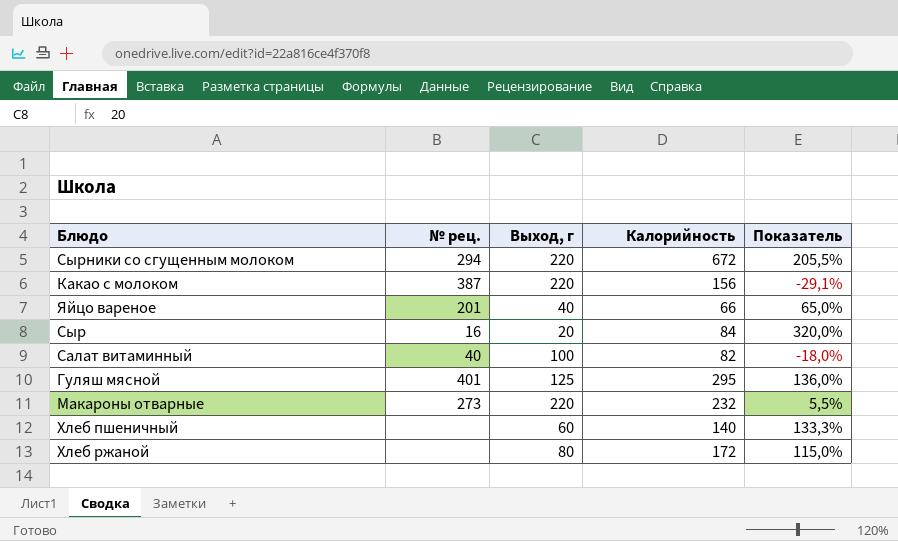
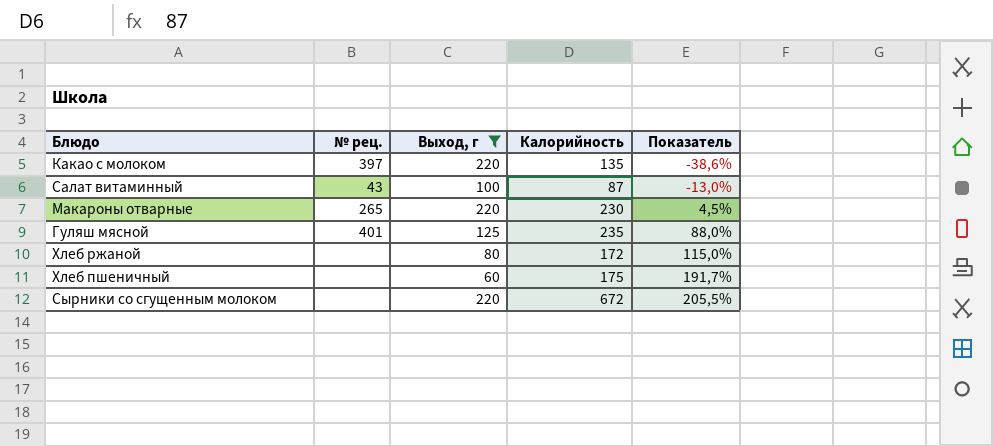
filter: none -> Выход, г >= 60
row order: none -> Показатель ascending
Какао с молоком | № рец.: 387 -> 397
Какао с молоком | Калорийность: 156 -> 135
Какао с молоком | Показатель: -29,1% -> -38,6%
Салат витаминный | № рец.: 40 -> 43
Салат витаминный | Калорийность: 82 -> 87
Салат витаминный | Показатель: -18,0% -> -13,0%
Макароны отварные | № рец.: 273 -> 265
Макароны отварные | Калорийность: 232 -> 230
Макароны отварные | Показатель: 5,5% -> 4,5%
Гуляш мясной | Калорийность: 295 -> 235
Гуляш мясной | Показатель: 136,0% -> 88,0%
Хлеб пшеничный | Калорийность: 140 -> 175
Хлеб пшеничный | Показатель: 133,3% -> 191,7%
Сырники со сгущенным молоком | № рец.: 294 -> none

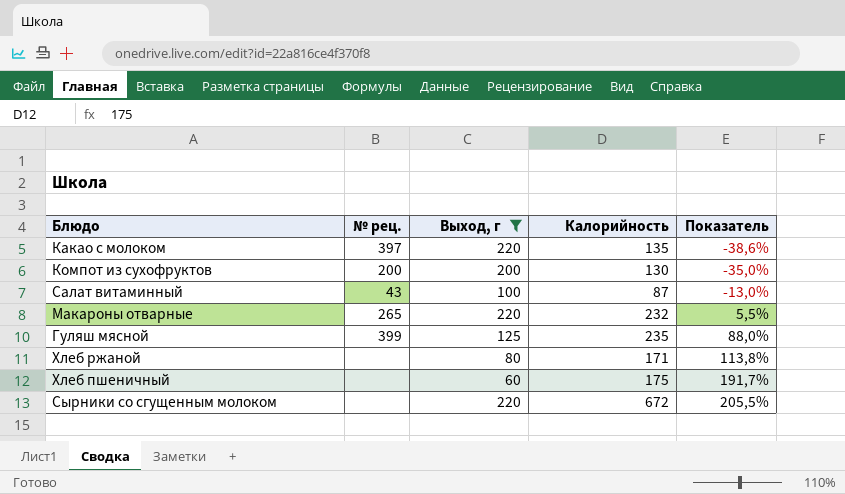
row Компот из сухофруктов: none -> 200 | 200 | 130 | -35,0%
Макароны отварные | Калорийность: 230 -> 232
Макароны отварные | Показатель: 4,5% -> 5,5%
Гуляш мясной | № рец.: 401 -> 399
Хлеб ржаной | Калорийность: 172 -> 171
Хлеб ржаной | Показатель: 115,0% -> 113,8%

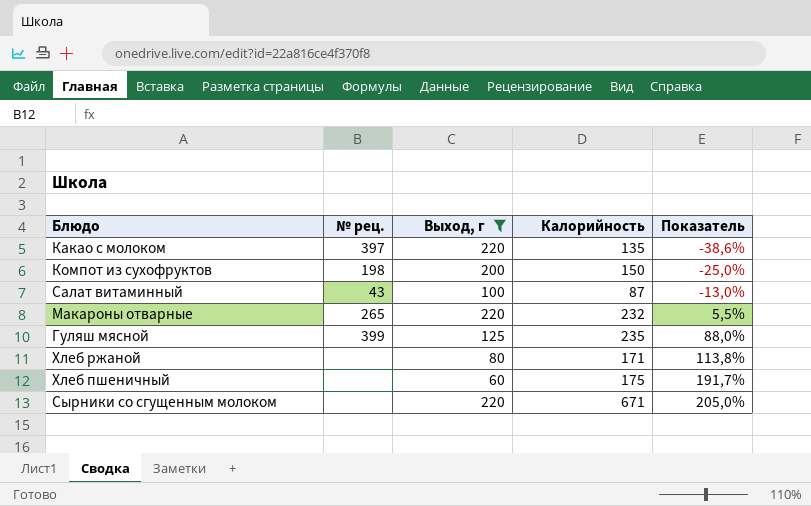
Компот из сухофруктов | № рец.: 200 -> 198
Компот из сухофруктов | Калорийность: 130 -> 150
Компот из сухофруктов | Показатель: -35,0% -> -25,0%
Сырники со сгущенным молоком | Калорийность: 672 -> 671
Сырники со сгущенным молоком | Показатель: 205,5% -> 205,0%

